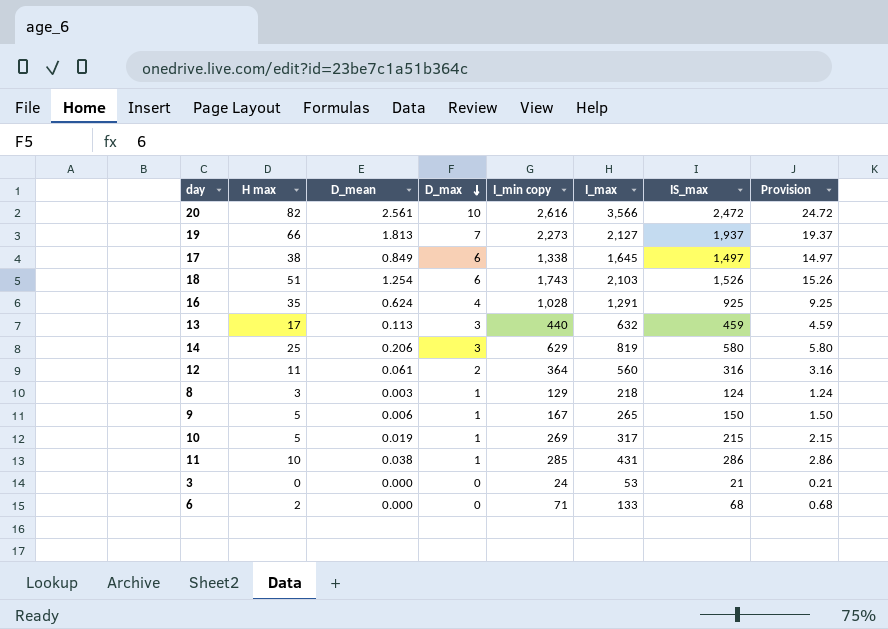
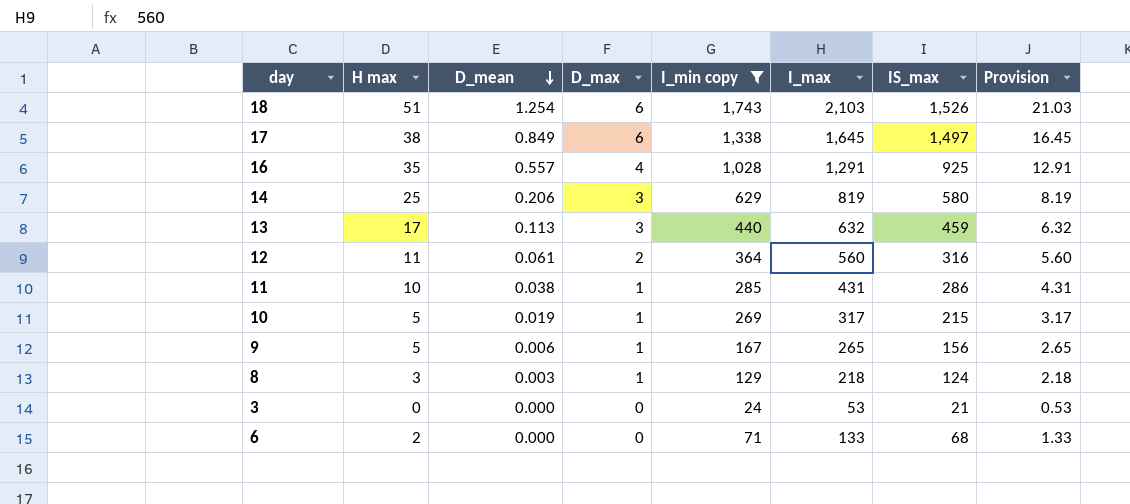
filter: none -> I_min copy <= 1,743
row order: D_max descending -> D_mean descending
column Provision | formula: [IS_max] * 0.01 -> [I_max] * 0.01
16 | D_mean: 0.624 -> 0.557
9 | IS_max: 150 -> 156

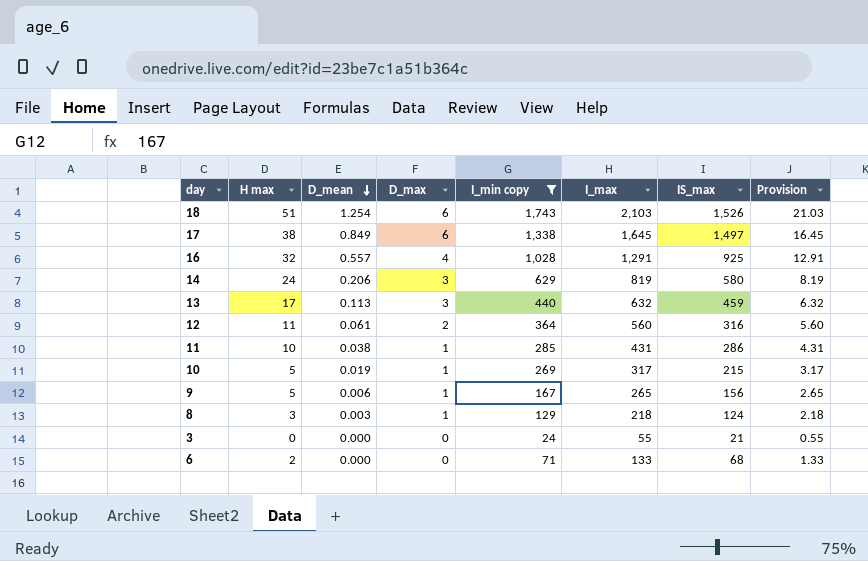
16 | H max: 35 -> 32
14 | H max: 25 -> 24
3 | I_max: 53 -> 55
3 | Provision: 0.53 -> 0.55

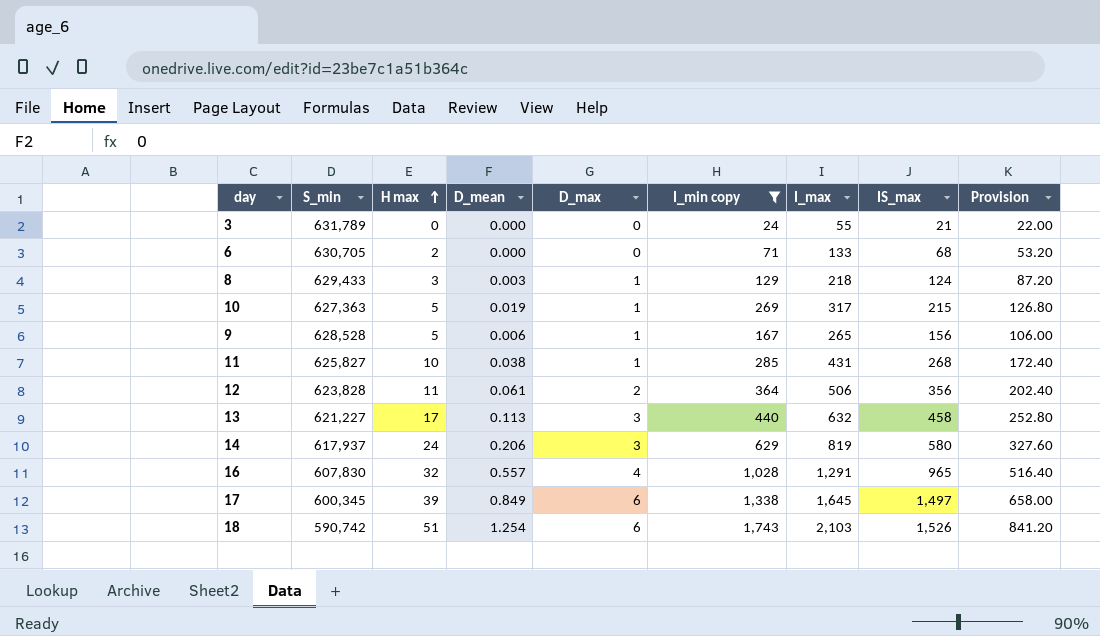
row order: D_mean descending -> H max ascending
column S_min | position: none -> 2
column Provision | formula: [I_max] * 0.01 -> [I_max] * 0.4
11 | IS_max: 286 -> 268
12 | I_max: 560 -> 506
12 | IS_max: 316 -> 356
13 | IS_max: 459 -> 458
16 | IS_max: 925 -> 965
17 | H max: 38 -> 39

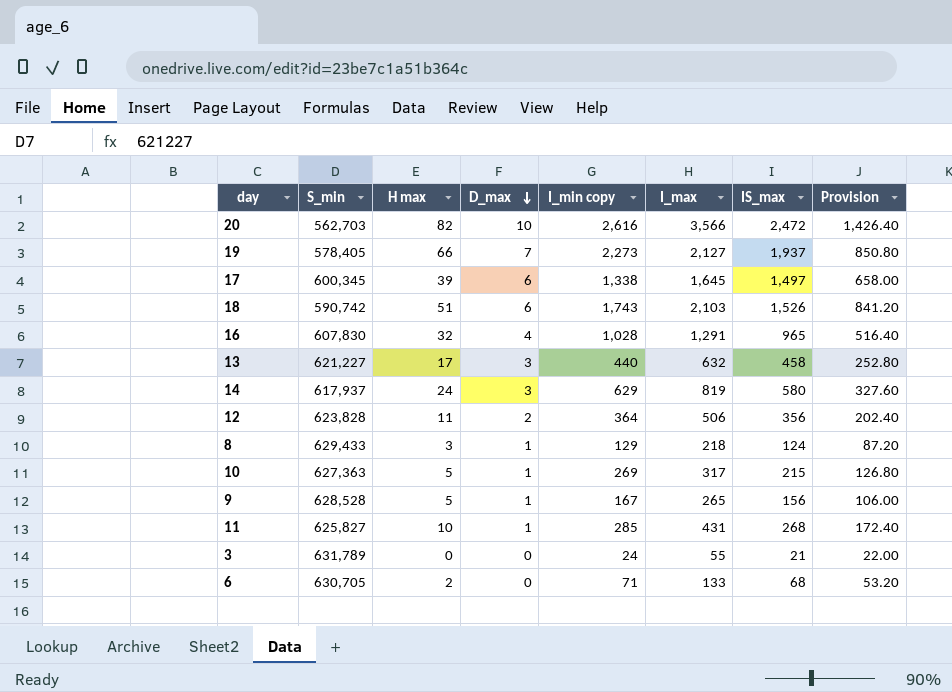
filter: I_min copy <= 1,743 -> none
row order: H max ascending -> D_max descending
column D_mean | position: 4 -> none

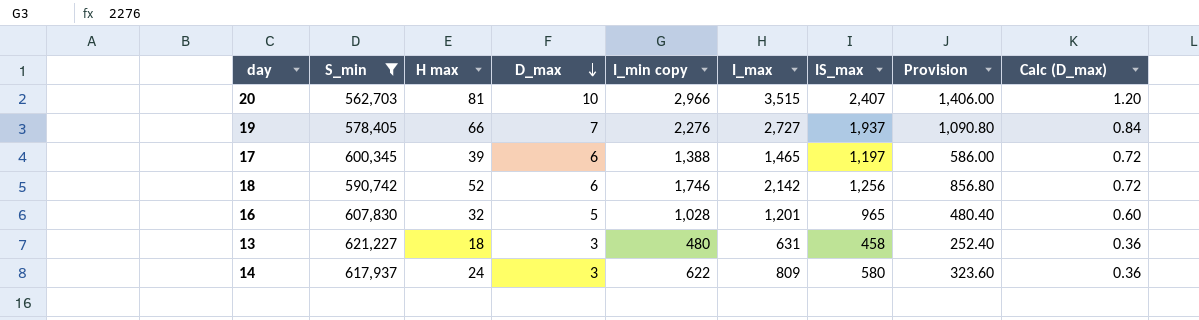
filter: none -> S_min <= 621,227
column Calc (D_max) | formula: none -> [D_max] * 0.12
20 | H max: 82 -> 81
20 | I_min copy: 2,616 -> 2,966
20 | I_max: 3,566 -> 3,515
20 | IS_max: 2,472 -> 2,407
20 | Provision: 1,426.40 -> 1,406.00
19 | I_min copy: 2,273 -> 2,276
19 | I_max: 2,127 -> 2,727
19 | Provision: 850.80 -> 1,090.80
17 | I_min copy: 1,338 -> 1,388
17 | I_max: 1,645 -> 1,465
17 | IS_max: 1,497 -> 1,197
17 | Provision: 658.00 -> 586.00
18 | H max: 51 -> 52
18 | I_min copy: 1,743 -> 1,746
18 | I_max: 2,103 -> 2,142
18 | IS_max: 1,526 -> 1,256
18 | Provision: 841.20 -> 856.80
16 | D_max: 4 -> 5
16 | I_max: 1,291 -> 1,201
16 | Provision: 516.40 -> 480.40
13 | H max: 17 -> 18
13 | I_min copy: 440 -> 480
13 | I_max: 632 -> 631
13 | Provision: 252.80 -> 252.40
14 | I_min copy: 629 -> 622
14 | I_max: 819 -> 809
14 | Provision: 327.60 -> 323.60

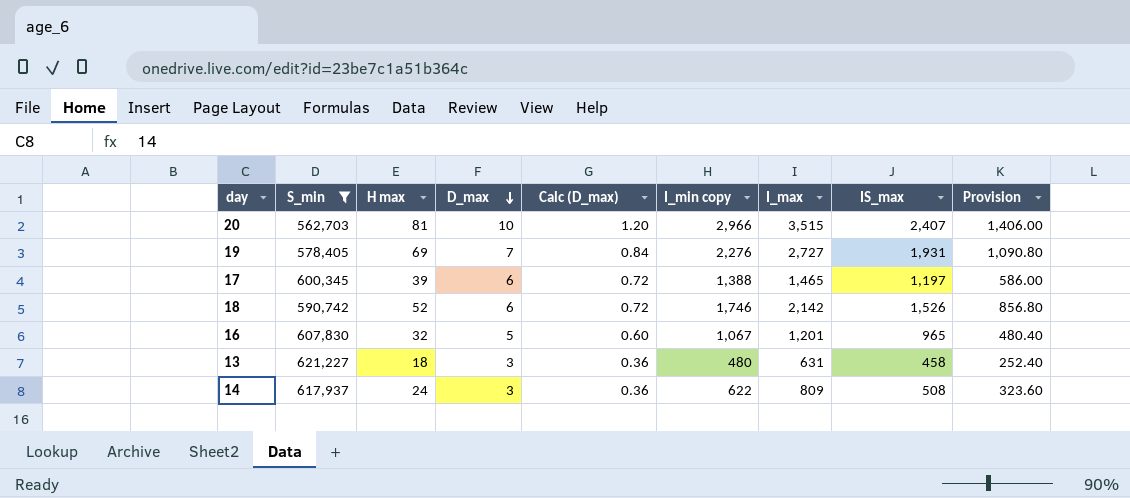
column Calc (D_max) | position: 9 -> 5
19 | H max: 66 -> 69
19 | IS_max: 1,937 -> 1,931
18 | IS_max: 1,256 -> 1,526
16 | I_min copy: 1,028 -> 1,067
14 | IS_max: 580 -> 508

